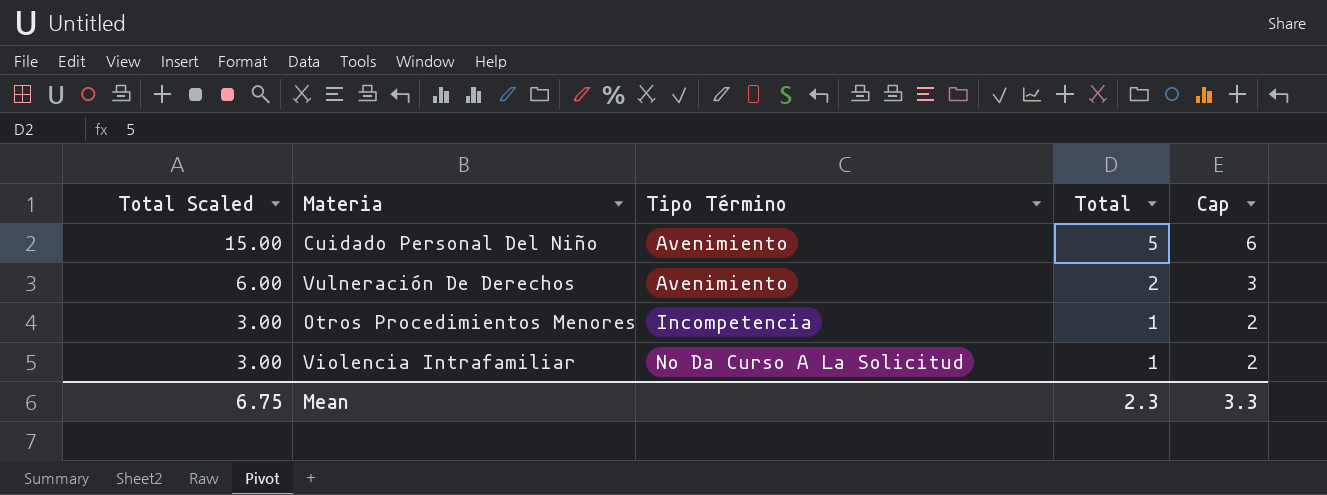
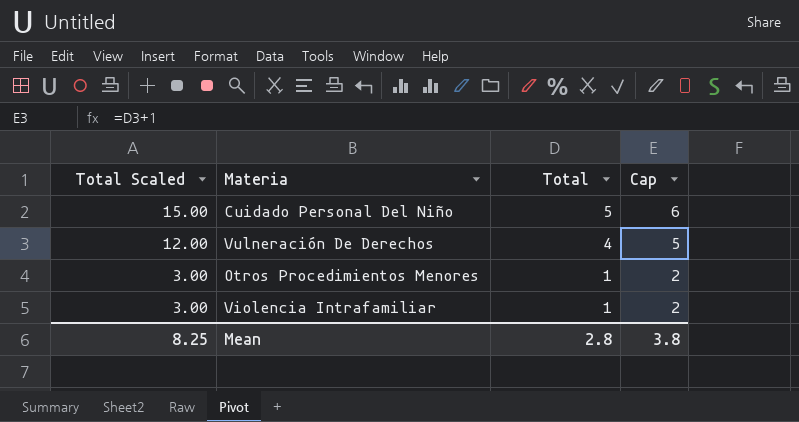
column Tipo Término | position: 3 -> none
Vulneración De Derechos | Total Scaled: 6.00 -> 12.00
Vulneración De Derechos | Total: 2 -> 4
Vulneración De Derechos | Cap: 3 -> 5
Mean | Total Scaled: 6.75 -> 8.25
Mean | Total: 2.3 -> 2.8
Mean | Cap: 3.3 -> 3.8

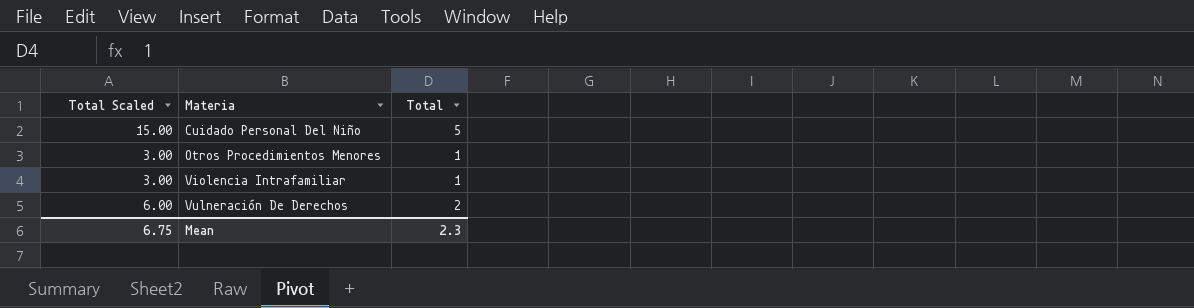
row order: Total Scaled descending -> Materia ascending
column Cap | formula: [Total] + 1 -> none
Vulneración De Derechos | Total Scaled: 12.00 -> 6.00
Vulneración De Derechos | Total: 4 -> 2
Mean | Total Scaled: 8.25 -> 6.75
Mean | Total: 2.8 -> 2.3

